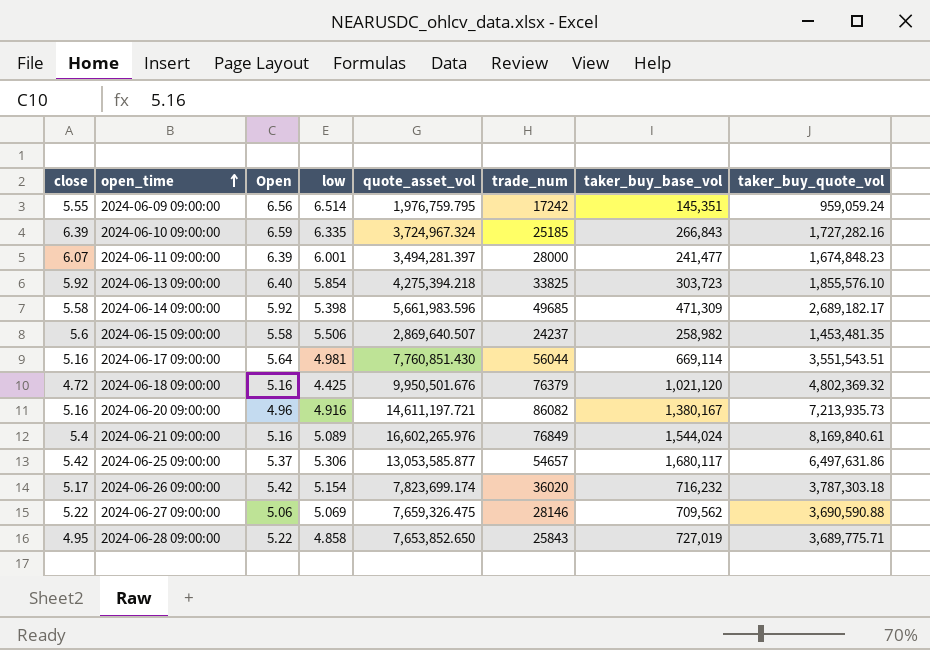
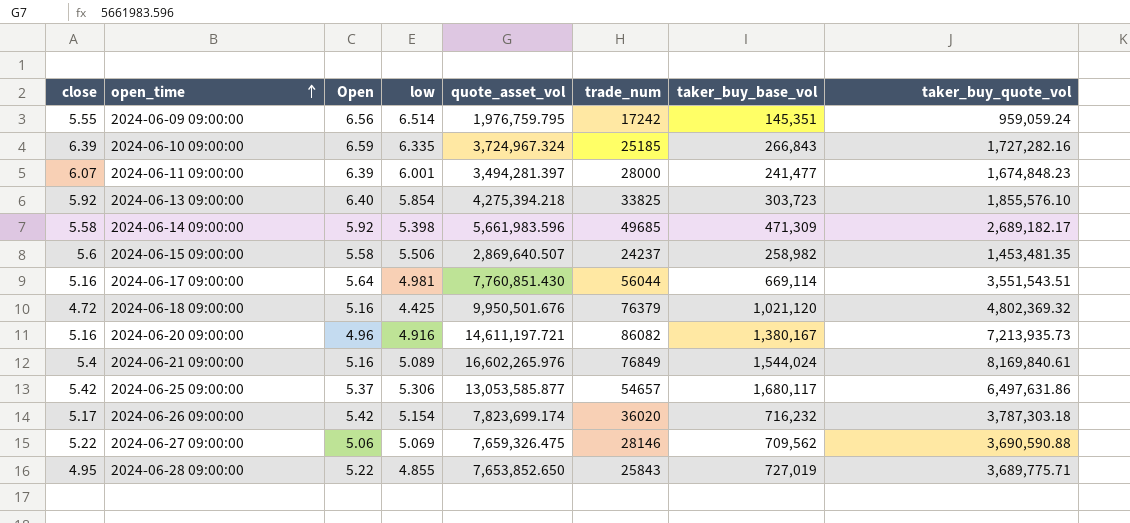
2024-06-28 09:00:00 | low: 4.858 -> 4.855

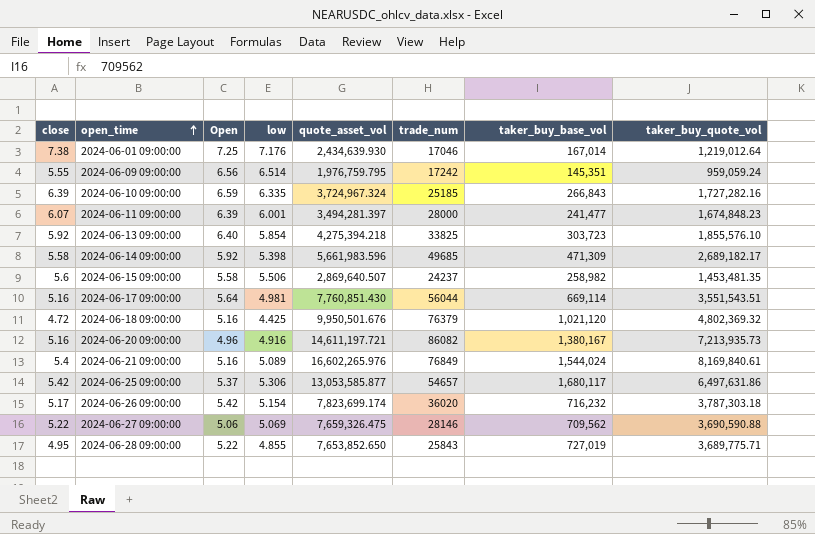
row 2024-06-01 09:00:00: none -> 7.38 | 7.25 | 7.176 | 2,434,639.930 | 17046 | 167,014 | 1,219,012.64

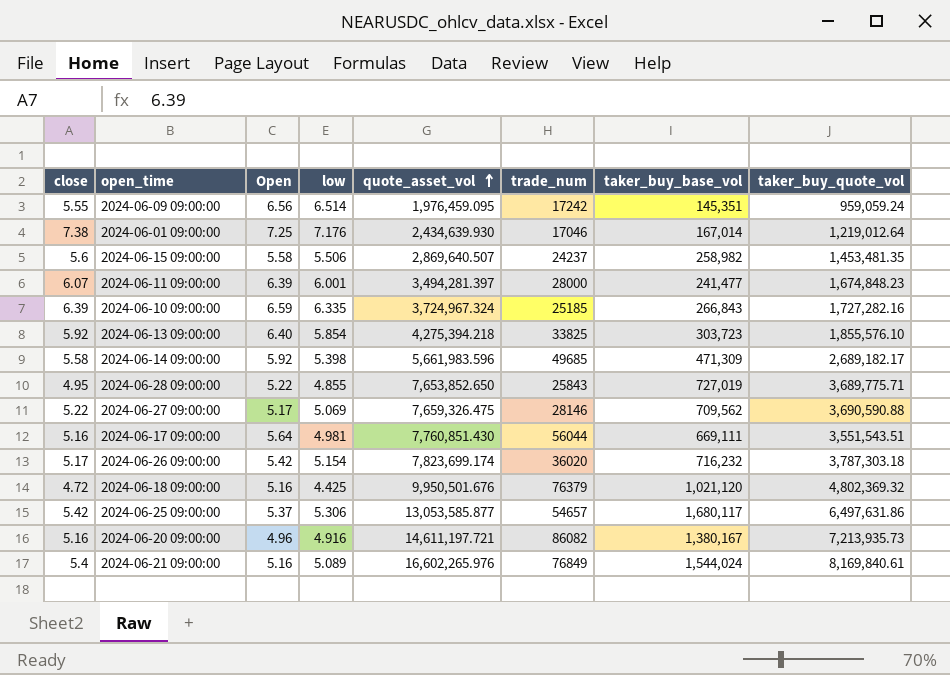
row order: open_time ascending -> quote_asset_vol ascending
2024-06-09 09:00:00 | quote_asset_vol: 1,976,759.795 -> 1,976,459.095
2024-06-27 09:00:00 | Open: 5.06 -> 5.17
2024-06-17 09:00:00 | taker_buy_base_vol: 669,114 -> 669,111

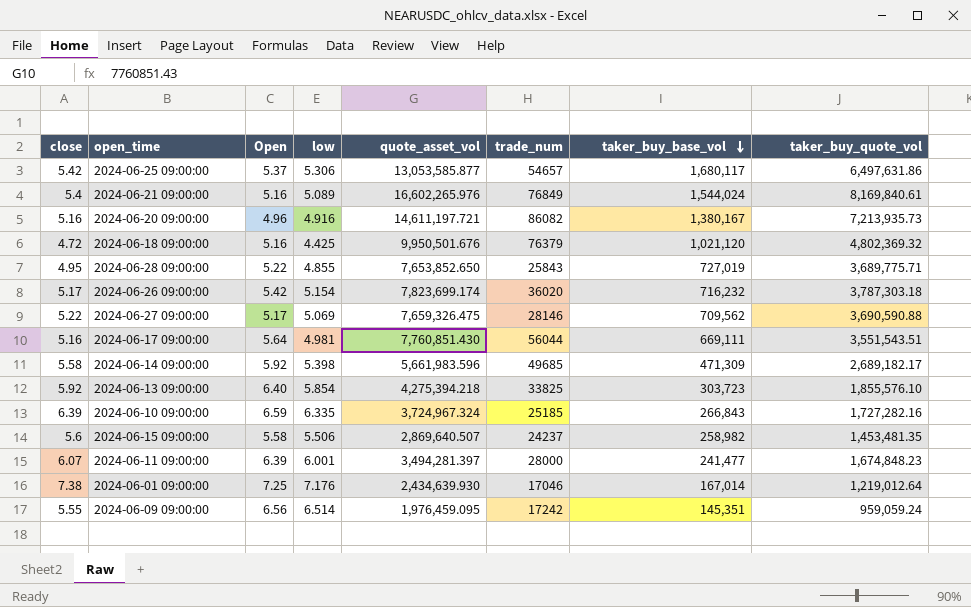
row order: quote_asset_vol ascending -> taker_buy_base_vol descending

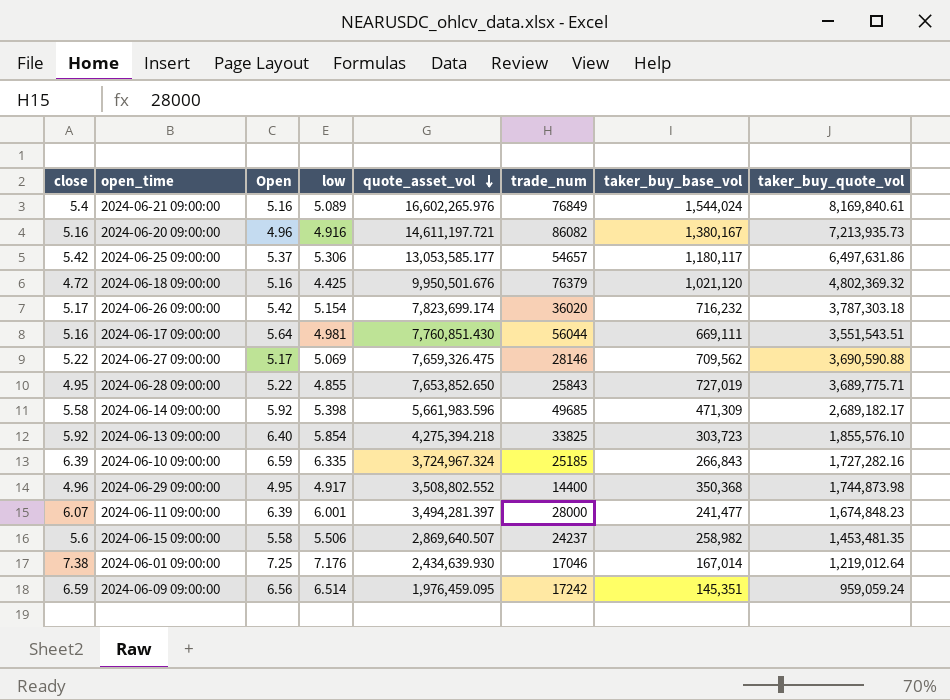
row order: taker_buy_base_vol descending -> quote_asset_vol descending
2024-06-25 09:00:00 | quote_asset_vol: 13,053,585.877 -> 13,053,585.177
2024-06-25 09:00:00 | taker_buy_base_vol: 1,680,117 -> 1,180,117
row 2024-06-29 09:00:00: none -> 4.96 | 4.95 | 4.917 | 3,508,802.552 | 14400 | 350,368 | 1,744,873.98
2024-06-09 09:00:00 | close: 5.55 -> 6.59

